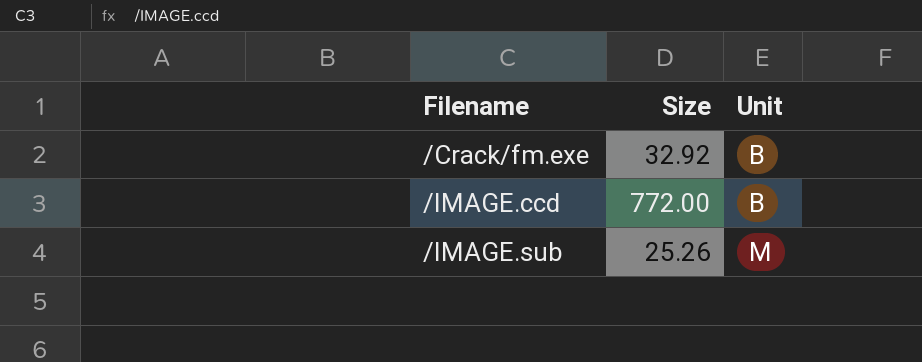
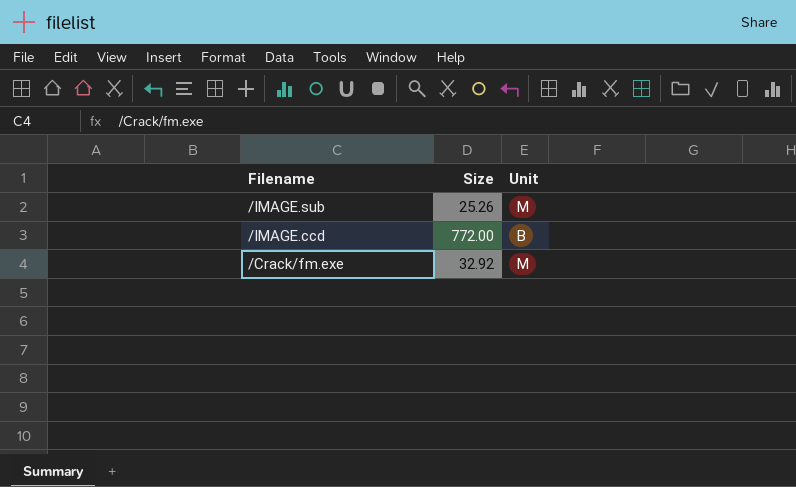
row order: Filename ascending -> Filename descending
/Crack/fm.exe | Unit: B -> M

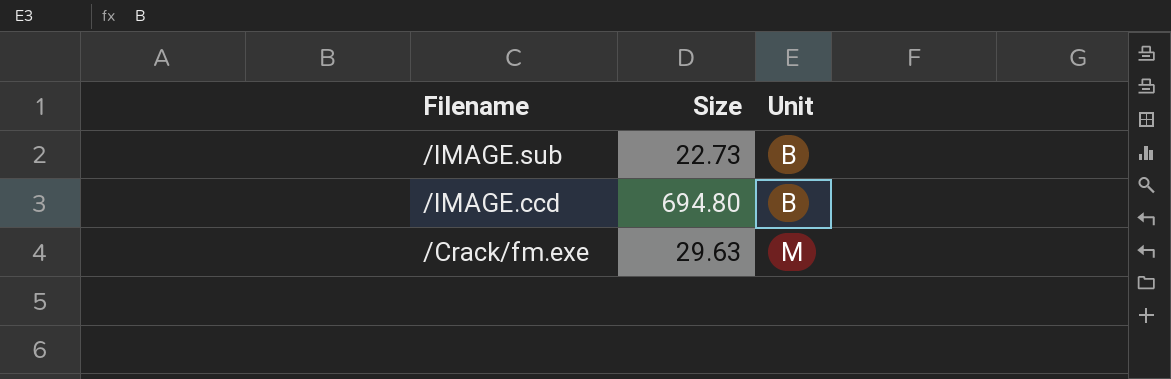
/IMAGE.sub | Size: 25.26 -> 22.73
/IMAGE.sub | Unit: M -> B
/IMAGE.ccd | Size: 772.00 -> 694.80
/Crack/fm.exe | Size: 32.92 -> 29.63

